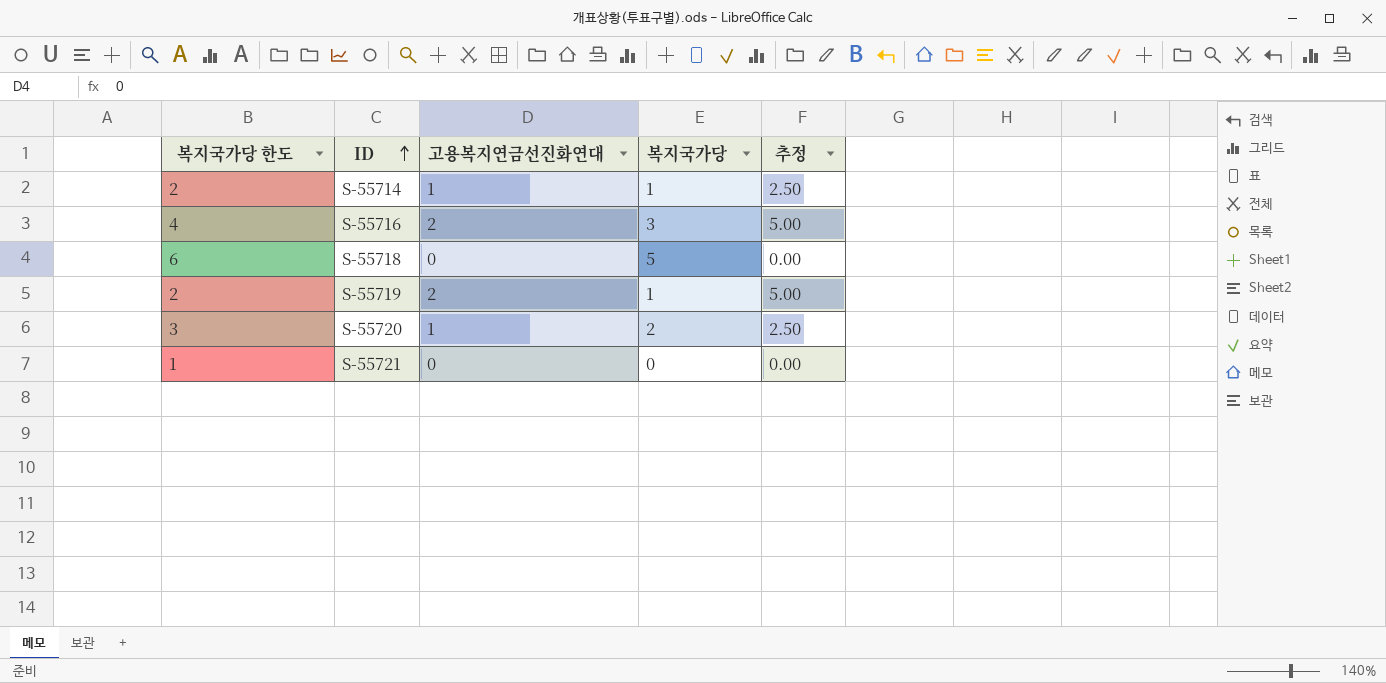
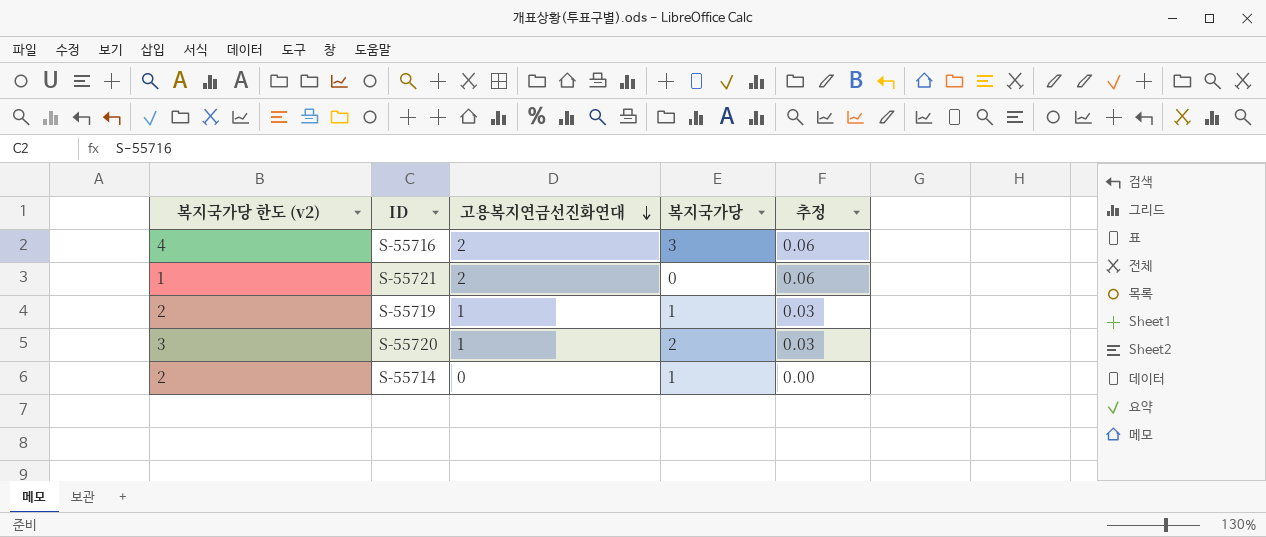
row order: ID ascending -> 고용복지연금선진화연대 descending
column name: 복지국가당 한도 -> 복지국가당 한도 (v2)
column 추정 | formula: [고용복지연금선진화연대] * 2.5 -> [고용복지연금선진화연대] * 0.03
row S-55718: 6 | 0 | 5 | 0.00 -> none
S-55721 | 고용복지연금선진화연대: 0 -> 2
S-55719 | 고용복지연금선진화연대: 2 -> 1
S-55714 | 고용복지연금선진화연대: 1 -> 0

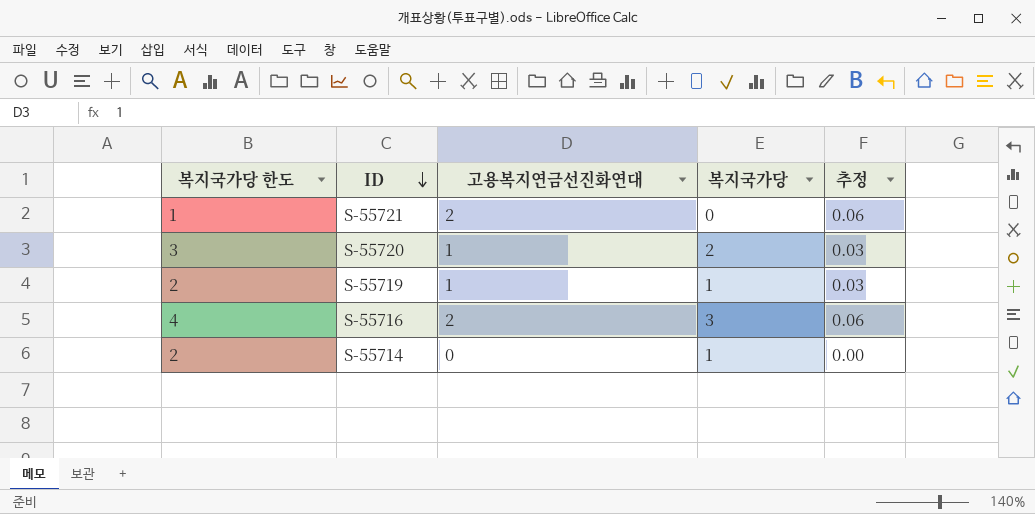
row order: 고용복지연금선진화연대 descending -> ID descending
column name: 복지국가당 한도 (v2) -> 복지국가당 한도

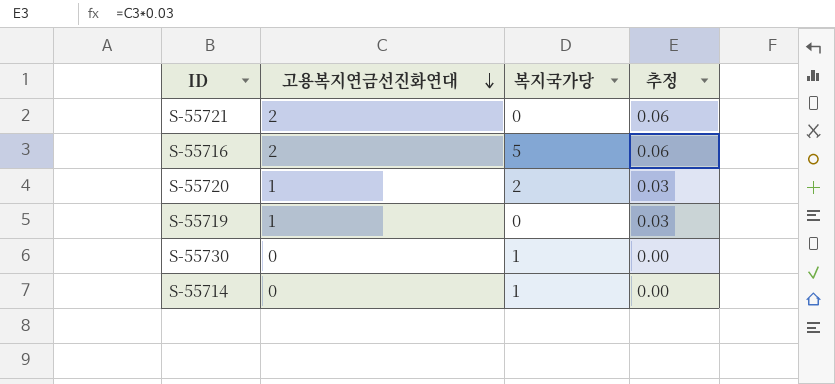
row order: ID descending -> 고용복지연금선진화연대 descending
column 복지국가당 한도 | formula: [복지국가당] + 1 -> none
S-55716 | 복지국가당: 3 -> 5
S-55719 | 복지국가당: 1 -> 0
row S-55730: none -> 0 | 1 | 0.00

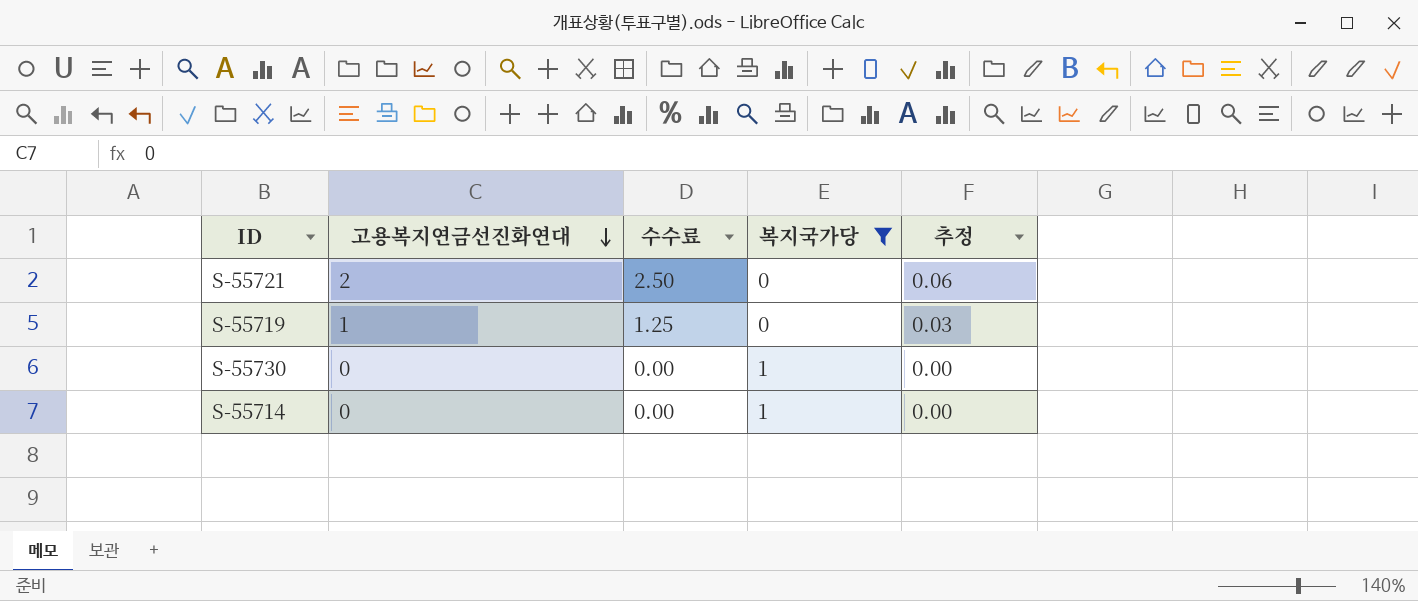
filter: none -> 복지국가당 <= 1
column 수수료 | formula: none -> [고용복지연금선진화연대] * 1.25

